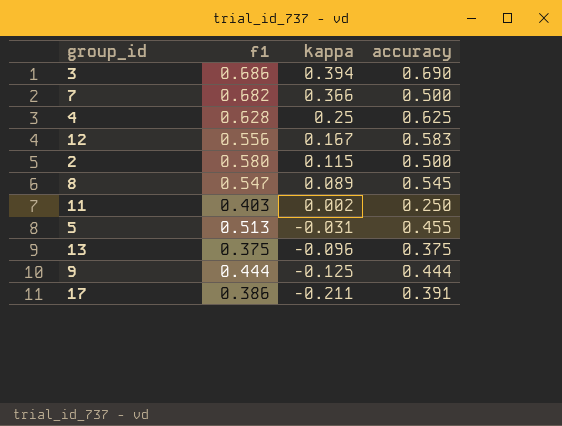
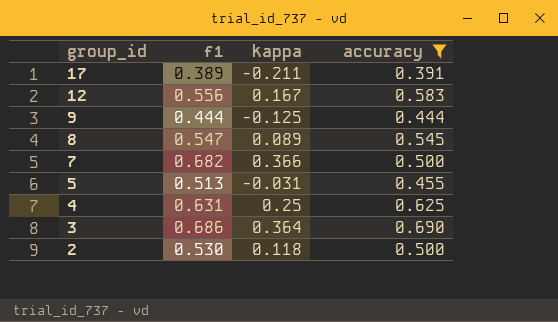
filter: none -> accuracy >= 0.391
row order: kappa descending -> group_id descending
17 | f1: 0.386 -> 0.389
4 | f1: 0.628 -> 0.631
3 | kappa: 0.394 -> 0.364
2 | f1: 0.580 -> 0.530
2 | kappa: 0.115 -> 0.118

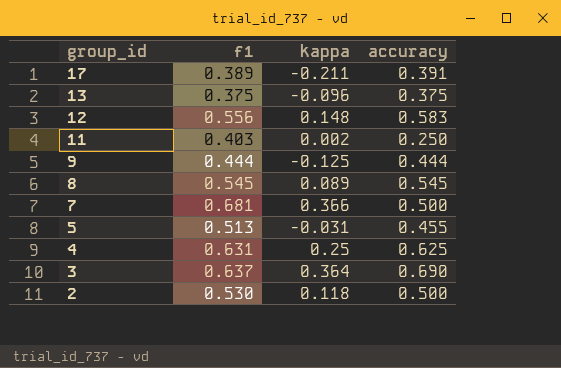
filter: accuracy >= 0.391 -> none
12 | kappa: 0.167 -> 0.148
8 | f1: 0.547 -> 0.545
7 | f1: 0.682 -> 0.681
3 | f1: 0.686 -> 0.637

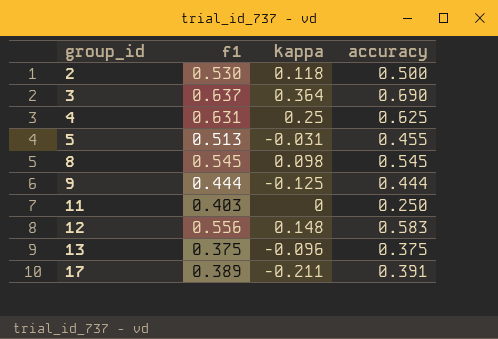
row order: group_id descending -> group_id ascending
row 7: 0.681 | 0.366 | 0.500 -> none
8 | kappa: 0.089 -> 0.098
11 | kappa: 0.002 -> 0

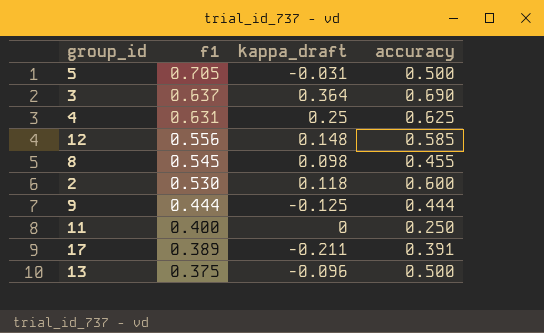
row order: group_id ascending -> f1 descending
column name: kappa -> kappa_draft
5 | f1: 0.513 -> 0.705
5 | accuracy: 0.455 -> 0.500
12 | accuracy: 0.583 -> 0.585
8 | accuracy: 0.545 -> 0.455
2 | accuracy: 0.500 -> 0.600
11 | f1: 0.403 -> 0.400
13 | accuracy: 0.375 -> 0.500

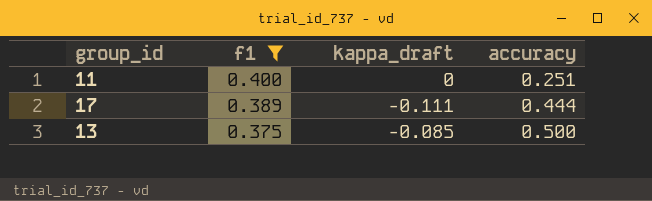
filter: none -> f1 <= 0.400
11 | accuracy: 0.250 -> 0.251
17 | kappa_draft: -0.211 -> -0.111
17 | accuracy: 0.391 -> 0.444
13 | kappa_draft: -0.096 -> -0.085

